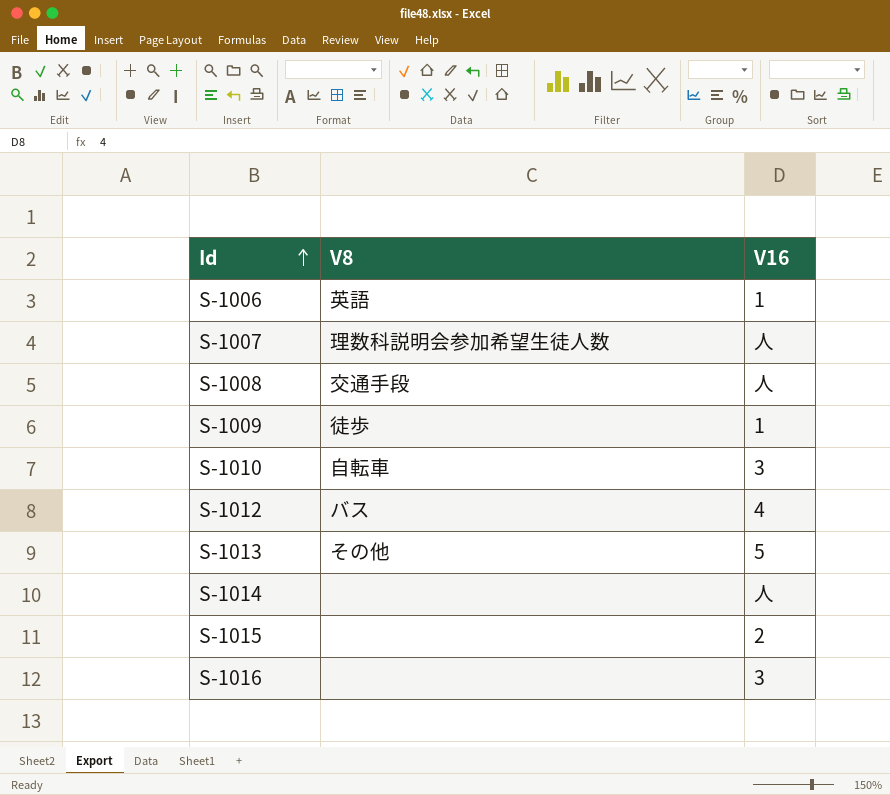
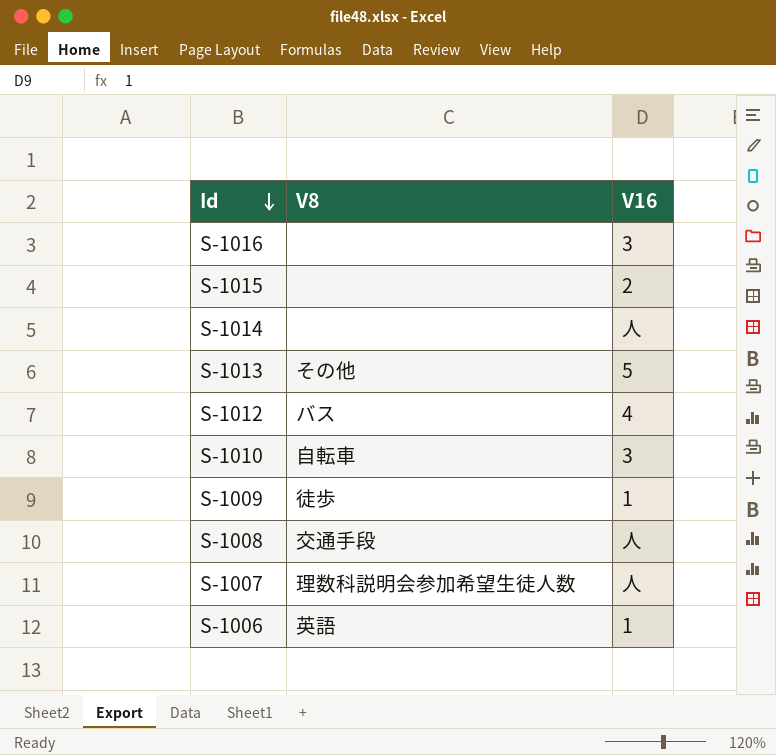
row order: Id ascending -> Id descending

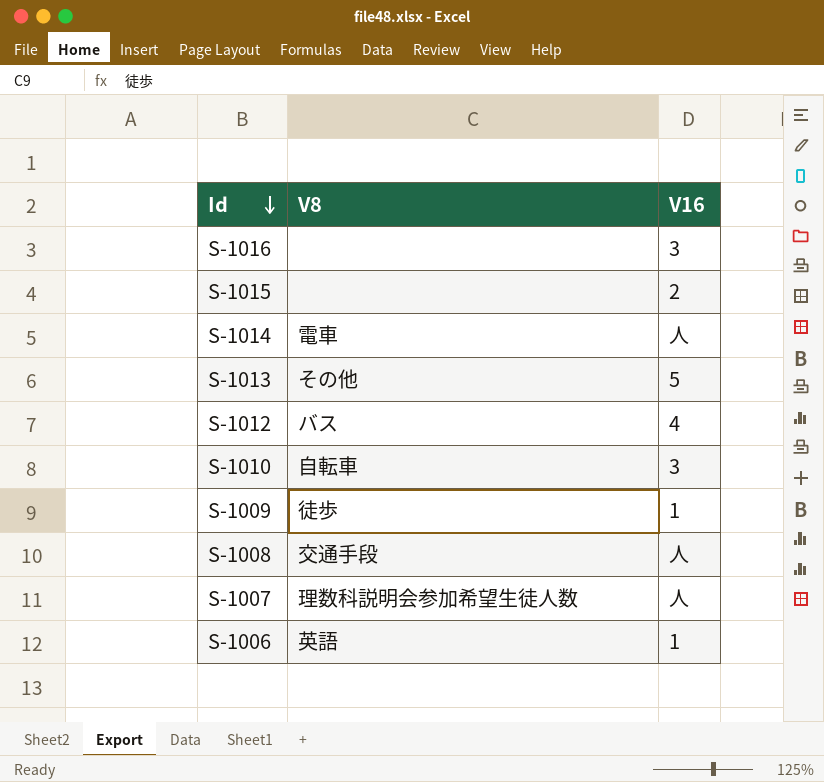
S-1014 | V8: none -> 電車

